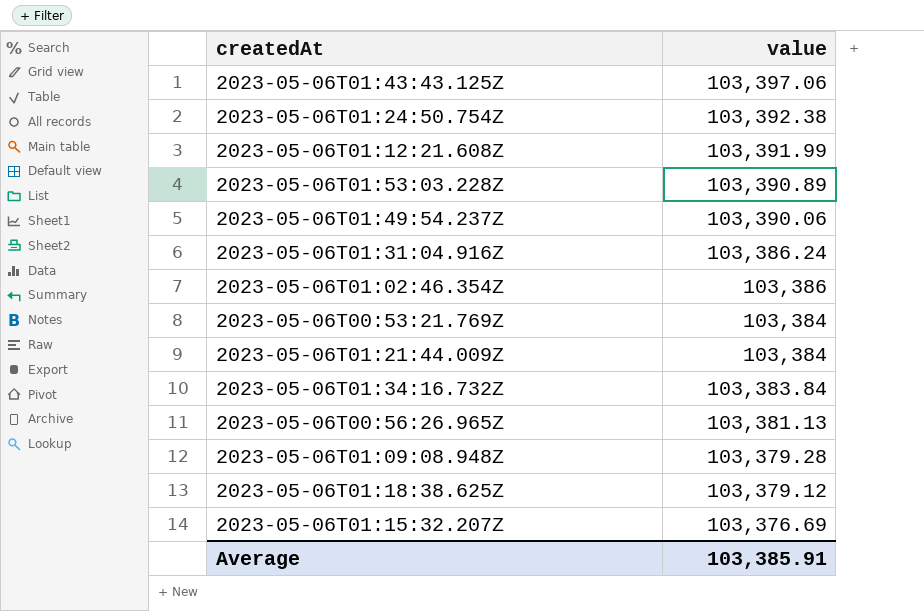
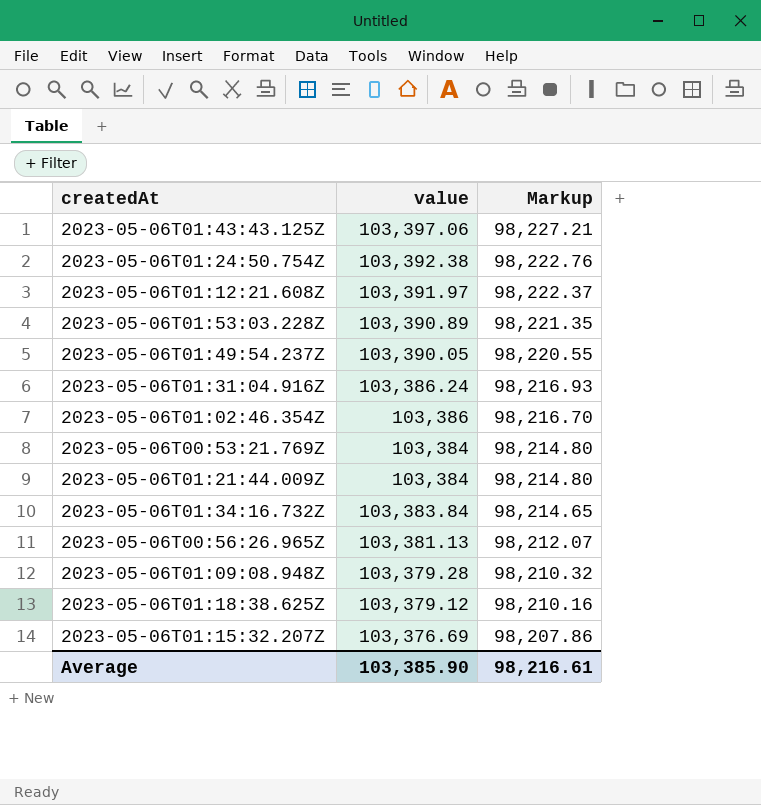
column Markup | formula: none -> [value] * 0.95
2023-05-06T01:12:21.608Z | value: 103,391.99 -> 103,391.97
2023-05-06T01:49:54.237Z | value: 103,390.06 -> 103,390.05
Average | value: 103,385.91 -> 103,385.90

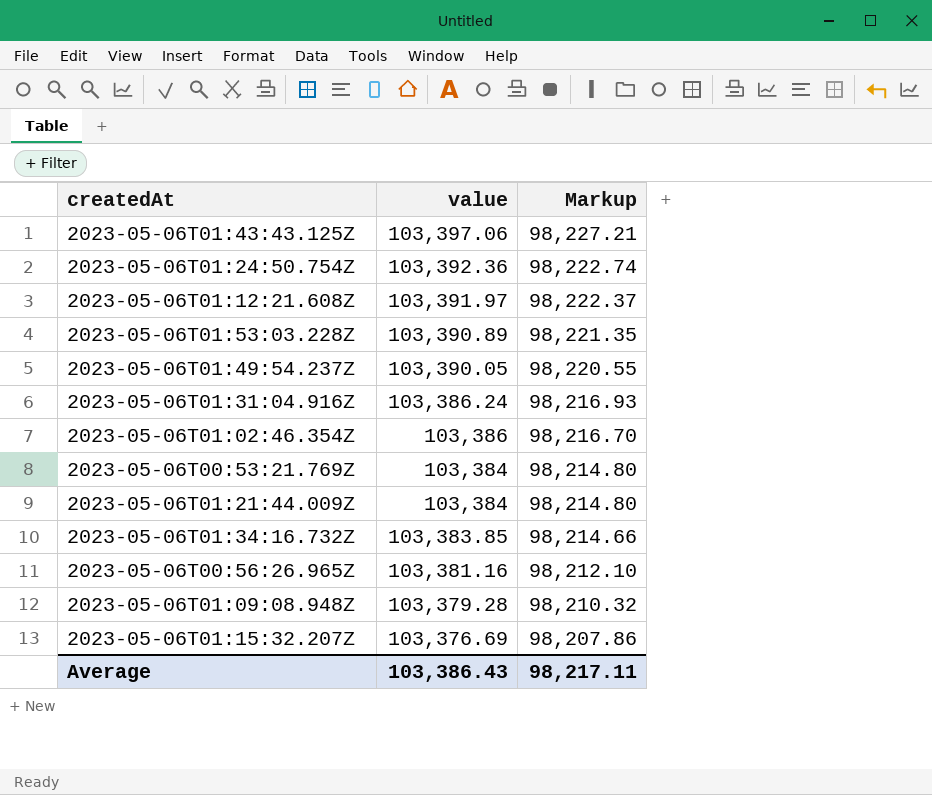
row 2023-05-06T01:18:38.625Z: 103,379.12 | 98,210.16 -> none
2023-05-06T01:24:50.754Z | value: 103,392.38 -> 103,392.36
2023-05-06T01:24:50.754Z | Markup: 98,222.76 -> 98,222.74
2023-05-06T01:34:16.732Z | value: 103,383.84 -> 103,383.85
2023-05-06T01:34:16.732Z | Markup: 98,214.65 -> 98,214.66
2023-05-06T00:56:26.965Z | value: 103,381.13 -> 103,381.16
2023-05-06T00:56:26.965Z | Markup: 98,212.07 -> 98,212.10
Average | value: 103,385.90 -> 103,386.43
Average | Markup: 98,216.61 -> 98,217.11

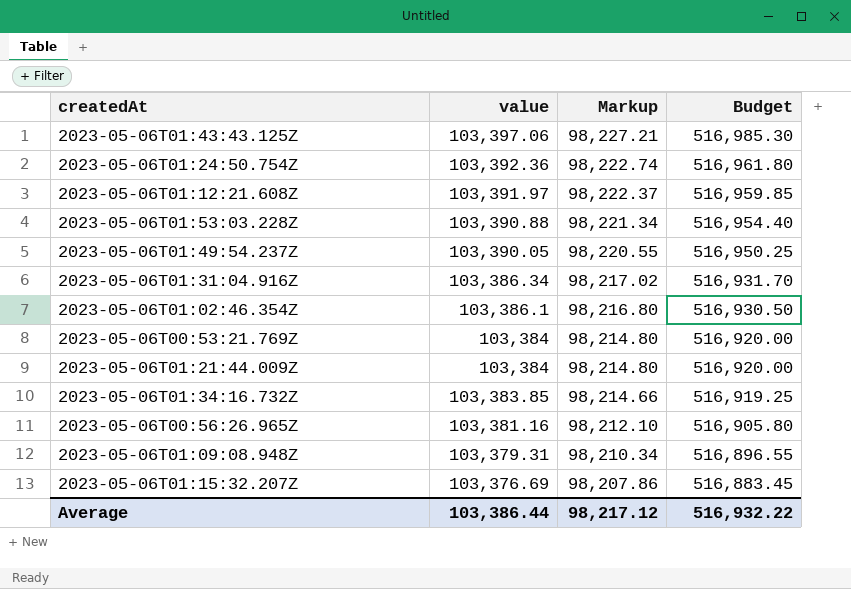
column Budget | formula: none -> [value] * 5
2023-05-06T01:53:03.228Z | value: 103,390.89 -> 103,390.88
2023-05-06T01:53:03.228Z | Markup: 98,221.35 -> 98,221.34
2023-05-06T01:31:04.916Z | value: 103,386.24 -> 103,386.34
2023-05-06T01:31:04.916Z | Markup: 98,216.93 -> 98,217.02
2023-05-06T01:02:46.354Z | value: 103,386 -> 103,386.1
2023-05-06T01:02:46.354Z | Markup: 98,216.70 -> 98,216.80
2023-05-06T01:09:08.948Z | value: 103,379.28 -> 103,379.31
2023-05-06T01:09:08.948Z | Markup: 98,210.32 -> 98,210.34
Average | value: 103,386.43 -> 103,386.44
Average | Markup: 98,217.11 -> 98,217.12

